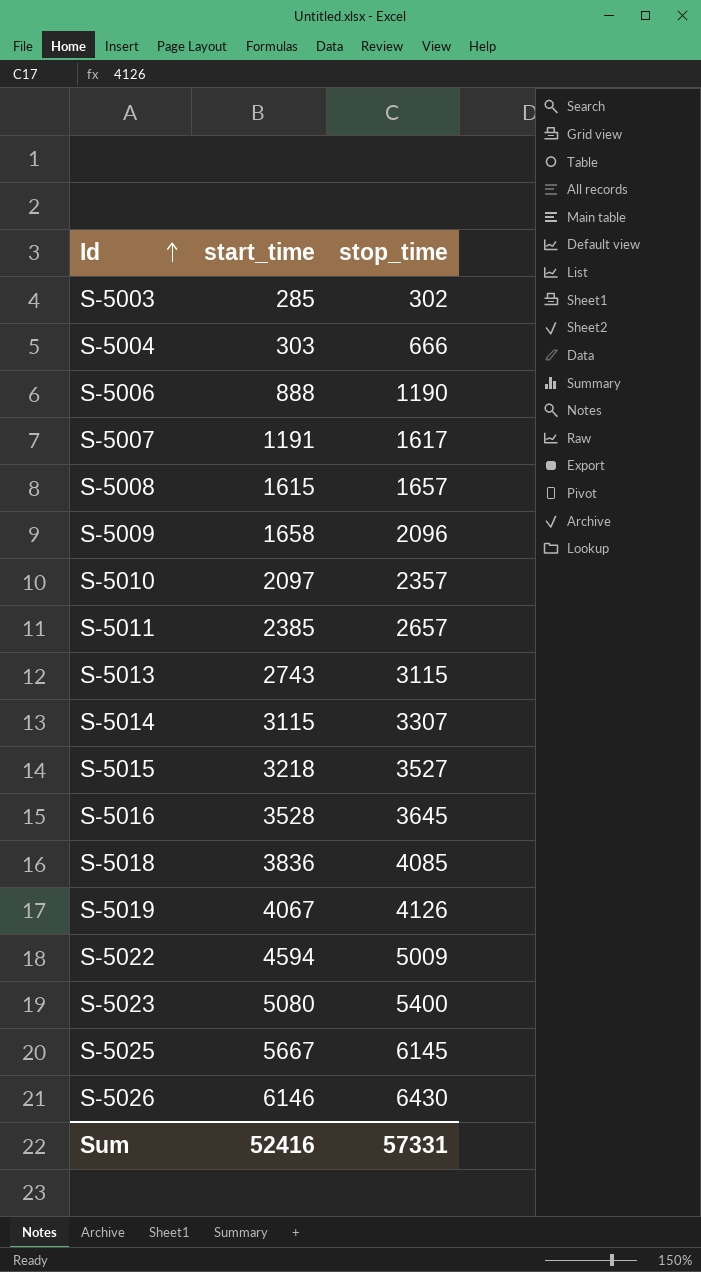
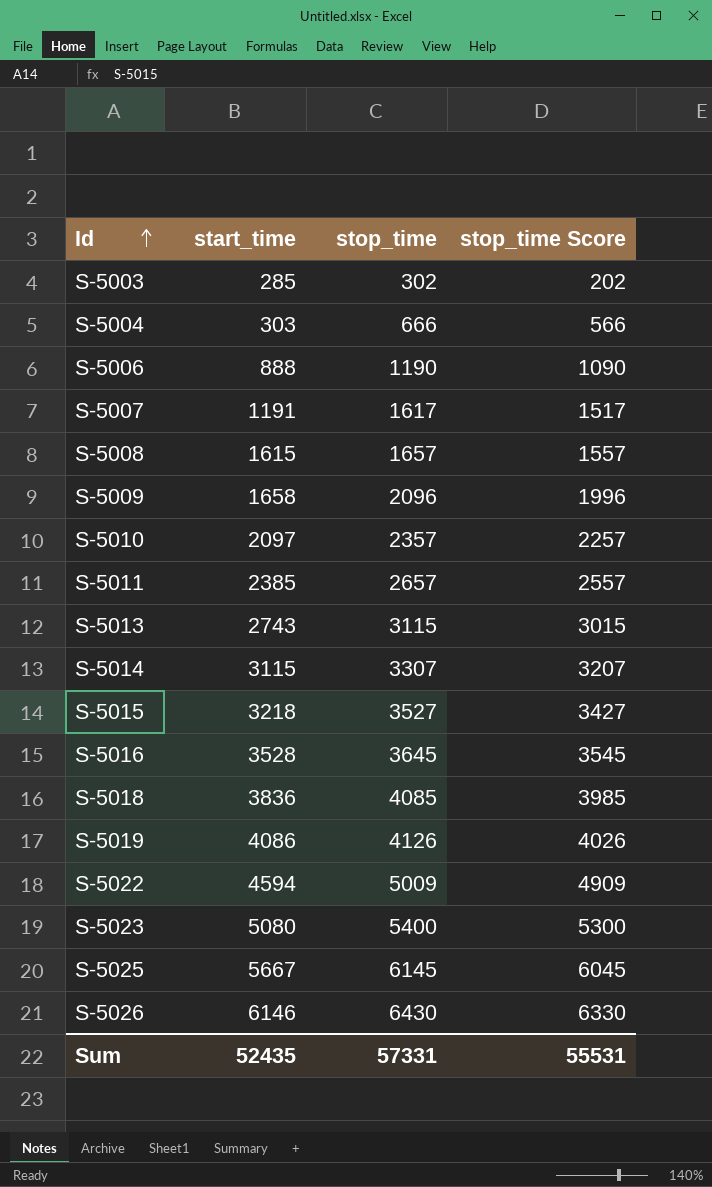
column stop_time Score | formula: none -> [stop_time] - 100
S-5019 | start_time: 4067 -> 4086
Sum | start_time: 52416 -> 52435

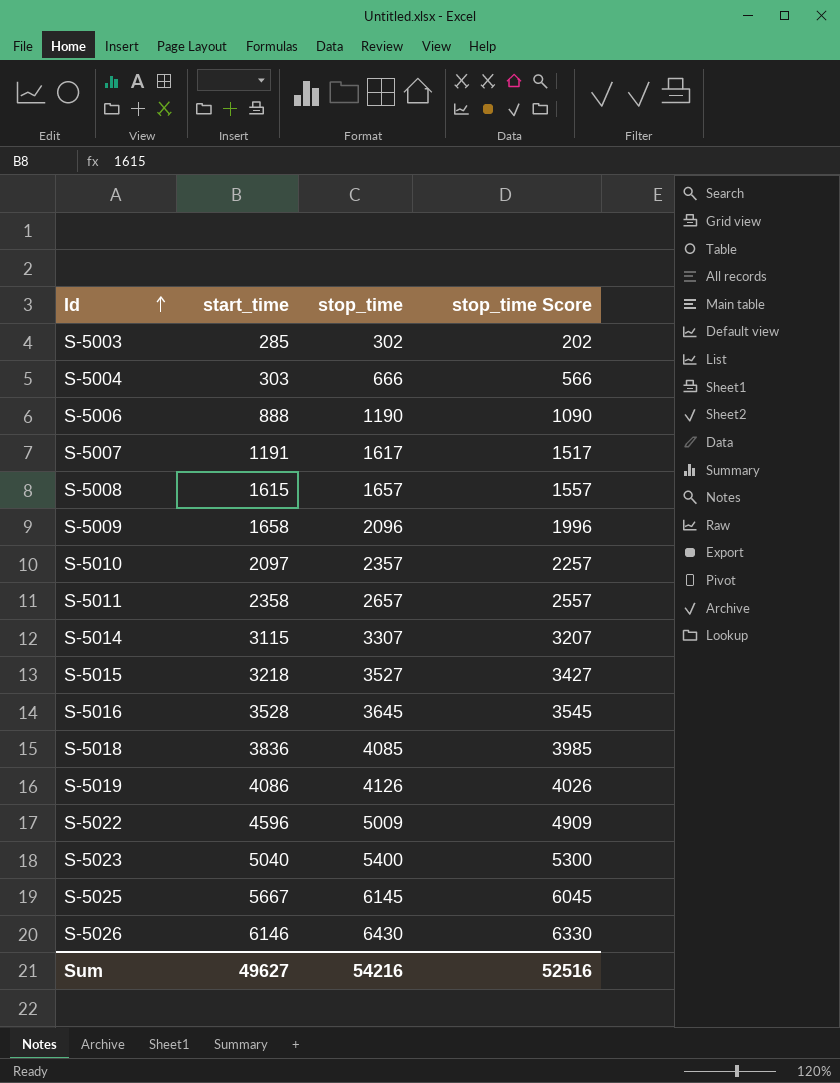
row S-5013: 2743 | 3115 | 3015 -> none
S-5011 | start_time: 2385 -> 2358
S-5022 | start_time: 4594 -> 4596
S-5023 | start_time: 5080 -> 5040
Sum | start_time: 52435 -> 49627
Sum | stop_time: 57331 -> 54216
Sum | stop_time Score: 55531 -> 52516

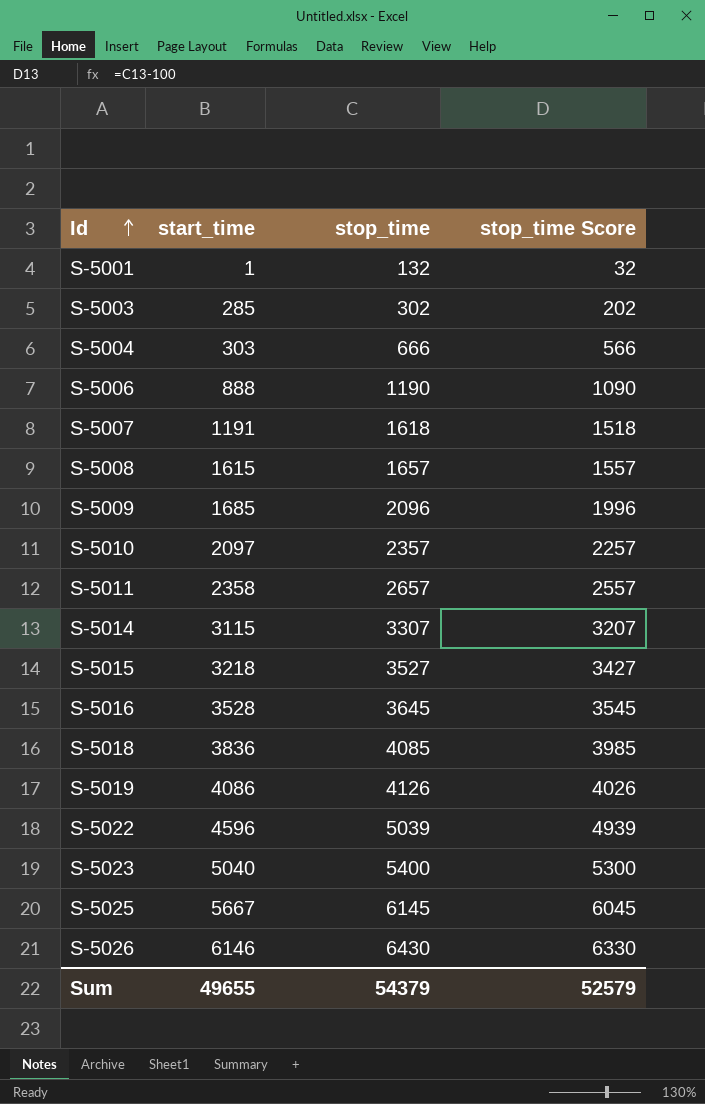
row S-5001: none -> 1 | 132 | 32
S-5007 | stop_time: 1617 -> 1618
S-5007 | stop_time Score: 1517 -> 1518
S-5009 | start_time: 1658 -> 1685
S-5022 | stop_time: 5009 -> 5039
S-5022 | stop_time Score: 4909 -> 4939
Sum | start_time: 49627 -> 49655
Sum | stop_time: 54216 -> 54379
Sum | stop_time Score: 52516 -> 52579

